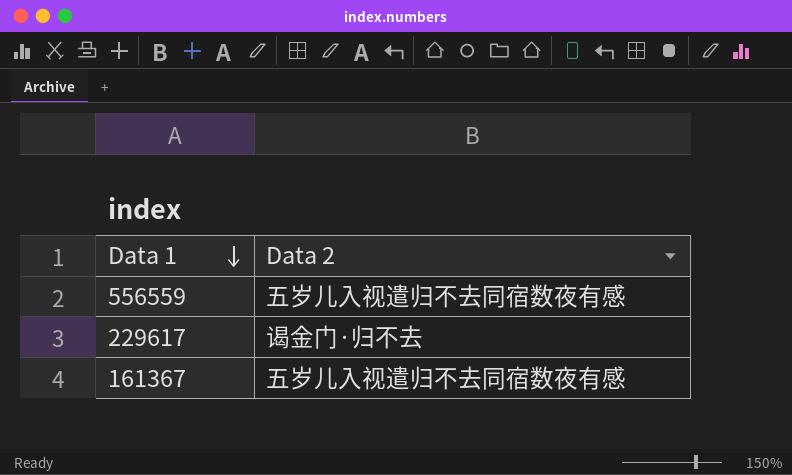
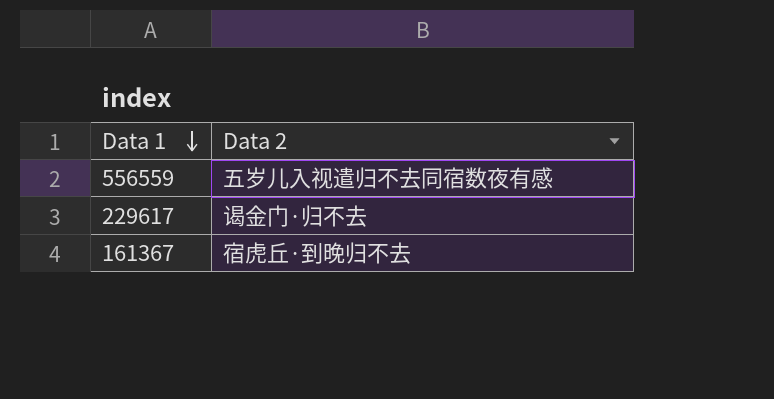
161367 | Data 2: 五岁儿入视遣归不去同宿数夜有感 -> 宿虎丘·到晚归不去

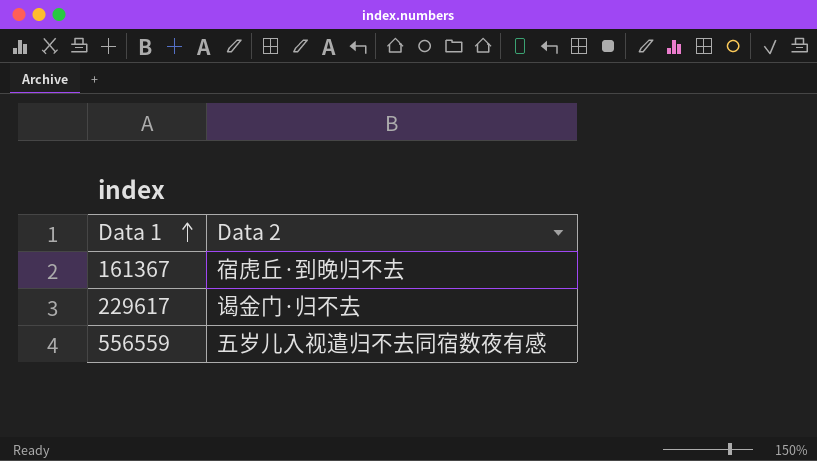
row order: Data 1 descending -> Data 1 ascending

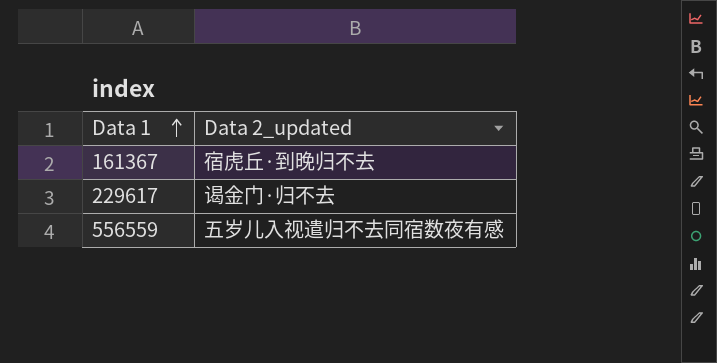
column name: Data 2 -> Data 2_updated

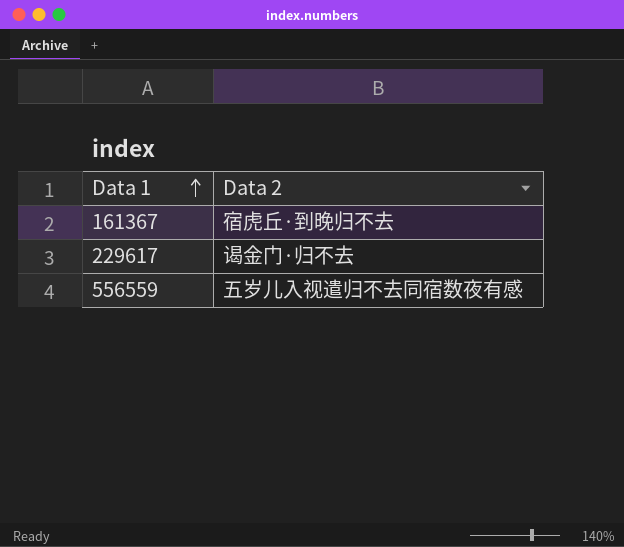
column name: Data 2_updated -> Data 2

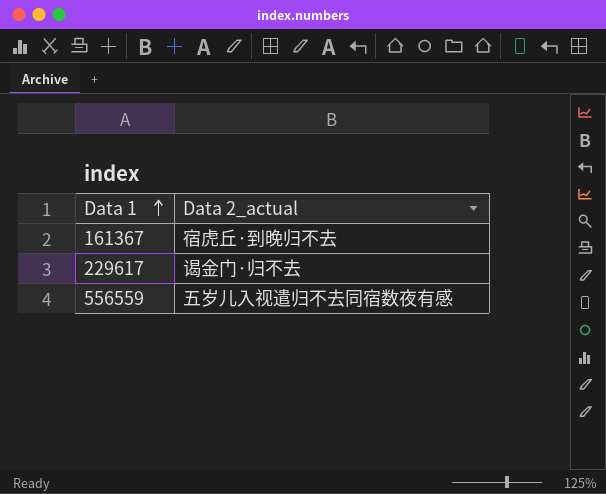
column name: Data 2 -> Data 2_actual

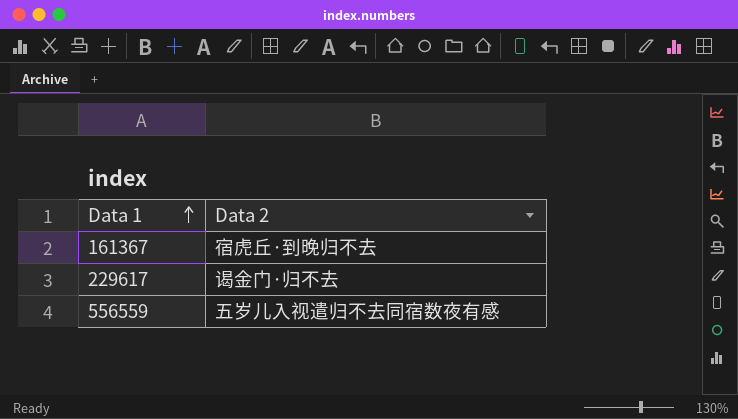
column name: Data 2_actual -> Data 2

